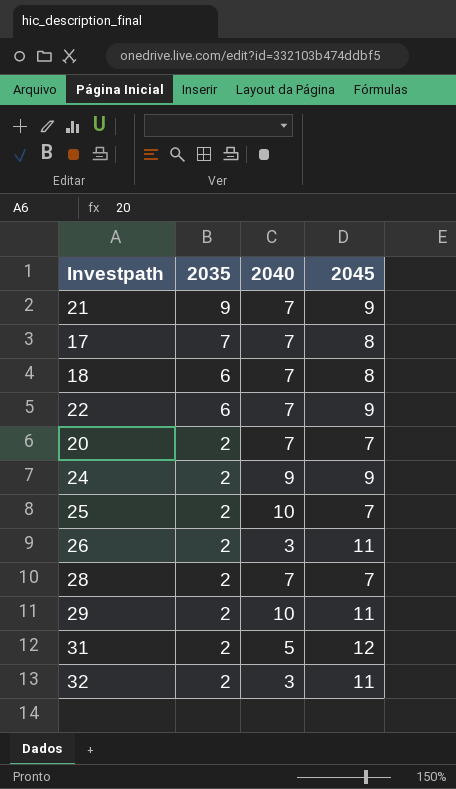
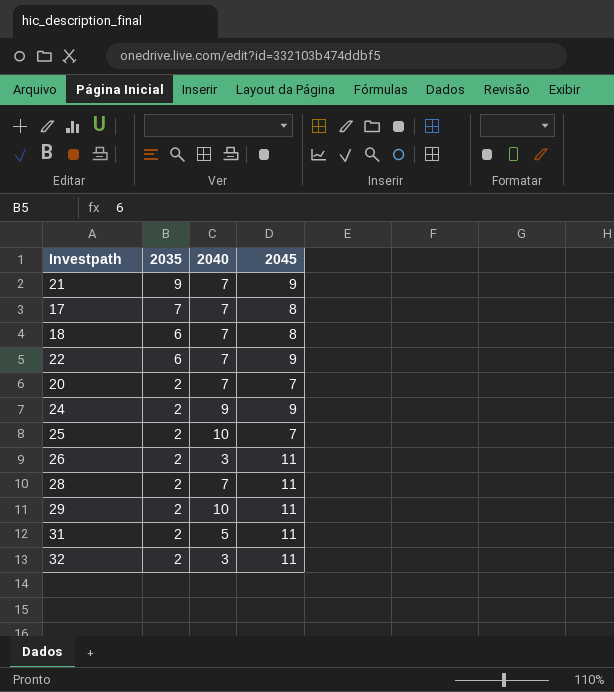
28 | 2045: 7 -> 11
31 | 2045: 12 -> 11

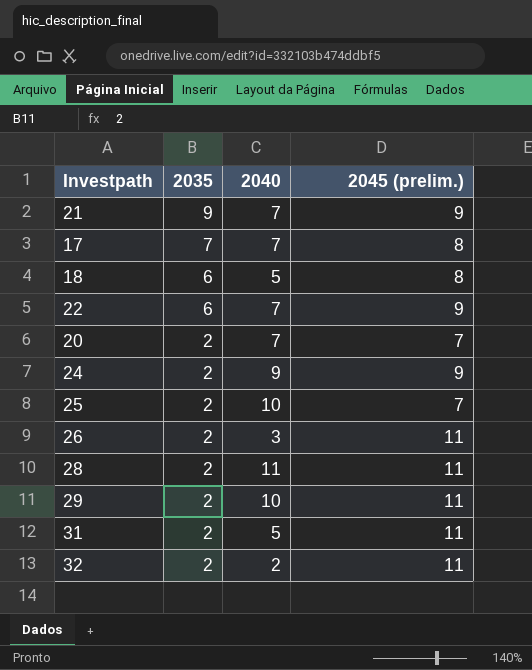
column name: 2045 -> 2045 (prelim.)
18 | 2040: 7 -> 5
28 | 2040: 7 -> 11
32 | 2040: 3 -> 2

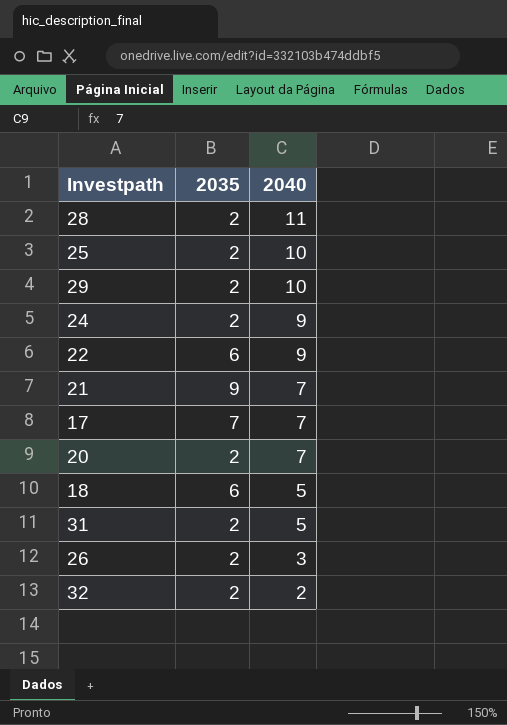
row order: 2035 descending -> 2040 descending
column 2045 (prelim.) | position: 4 -> none
22 | 2040: 7 -> 9

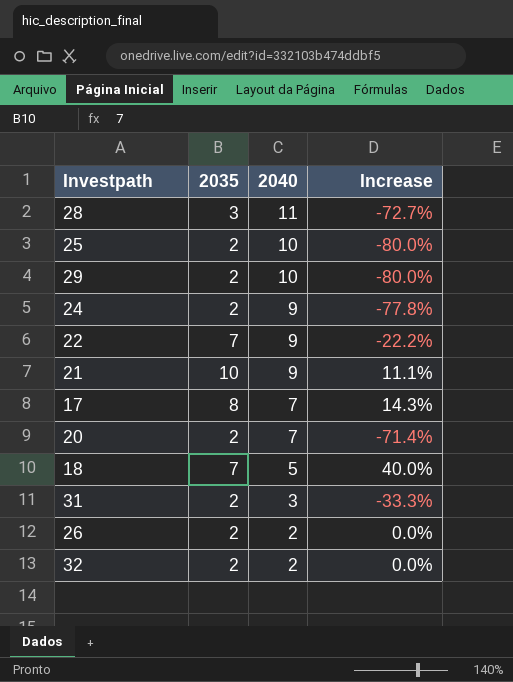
column Increase | formula: none -> ([2035] - [2040]) / [2040]
28 | 2035: 2 -> 3
22 | 2035: 6 -> 7
21 | 2035: 9 -> 10
21 | 2040: 7 -> 9
17 | 2035: 7 -> 8
18 | 2035: 6 -> 7
31 | 2040: 5 -> 3
26 | 2040: 3 -> 2

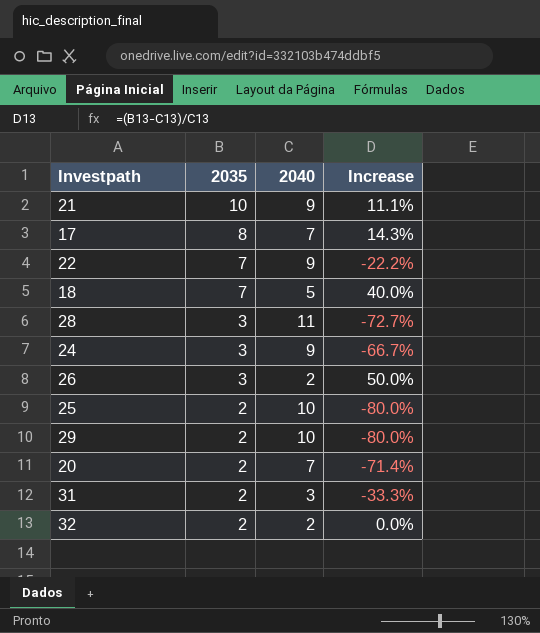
row order: 2040 descending -> 2035 descending
24 | 2035: 2 -> 3
24 | Increase: -77.8% -> -66.7%
26 | 2035: 2 -> 3
26 | Increase: 0.0% -> 50.0%

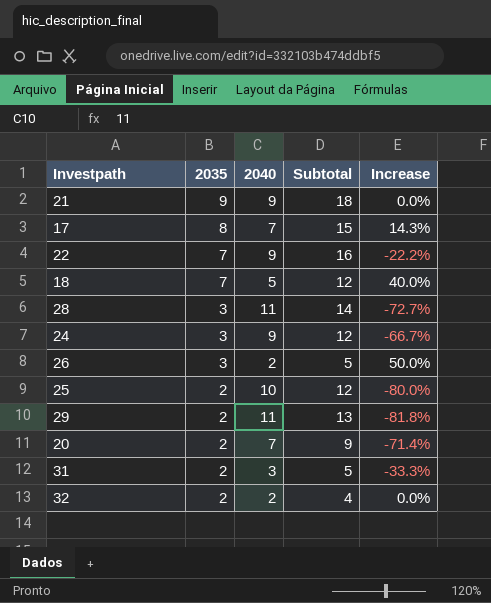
column Subtotal | formula: none -> [2035] + [2040]
21 | 2035: 10 -> 9
21 | Increase: 11.1% -> 0.0%
29 | 2040: 10 -> 11
29 | Increase: -80.0% -> -81.8%

